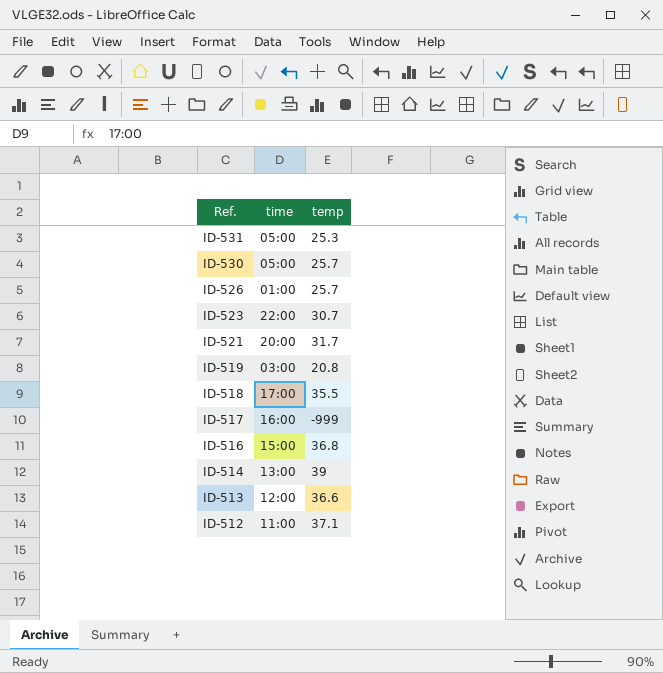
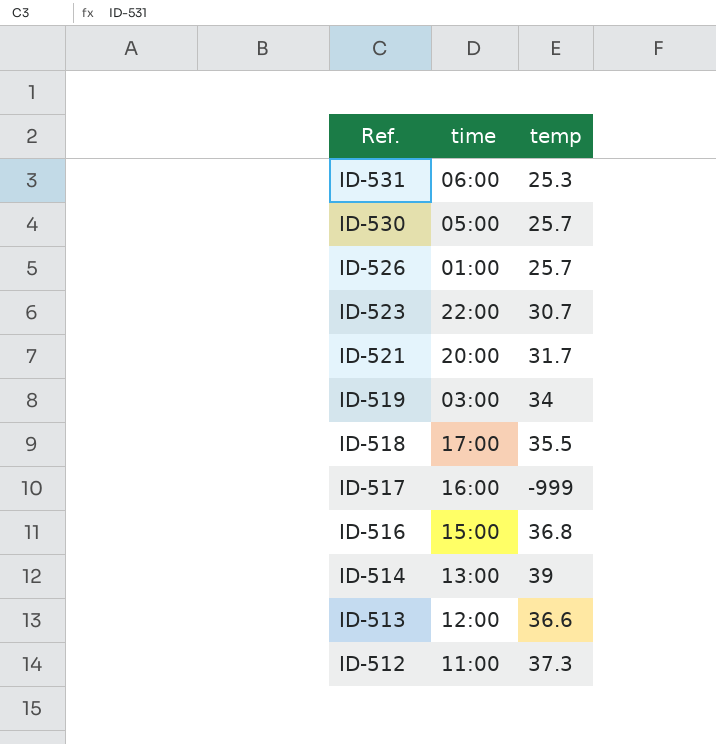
ID-531 | time: 05:00 -> 06:00
ID-519 | temp: 20.8 -> 34
ID-512 | temp: 37.1 -> 37.3

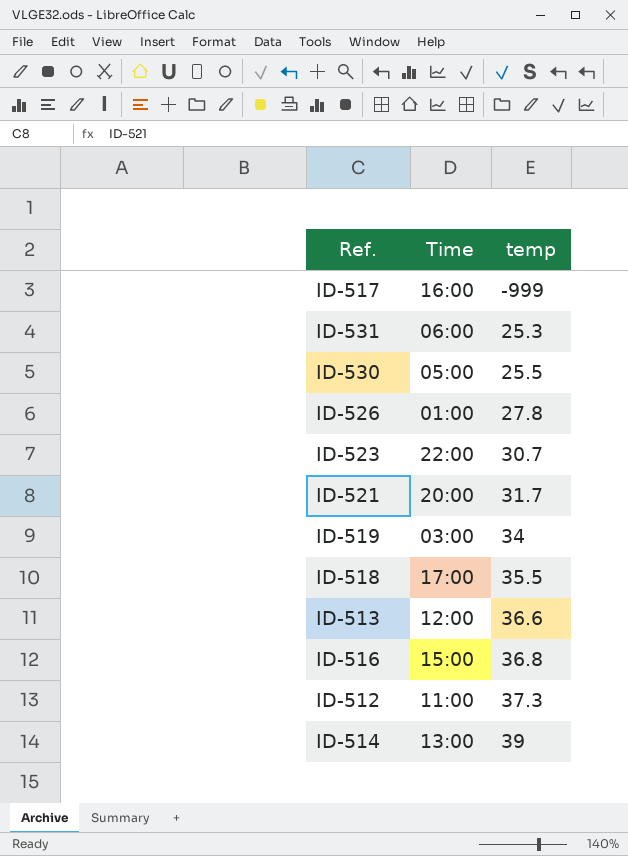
row order: Ref. descending -> temp ascending
column name: time -> Time
ID-530 | temp: 25.7 -> 25.5
ID-526 | temp: 25.7 -> 27.8

